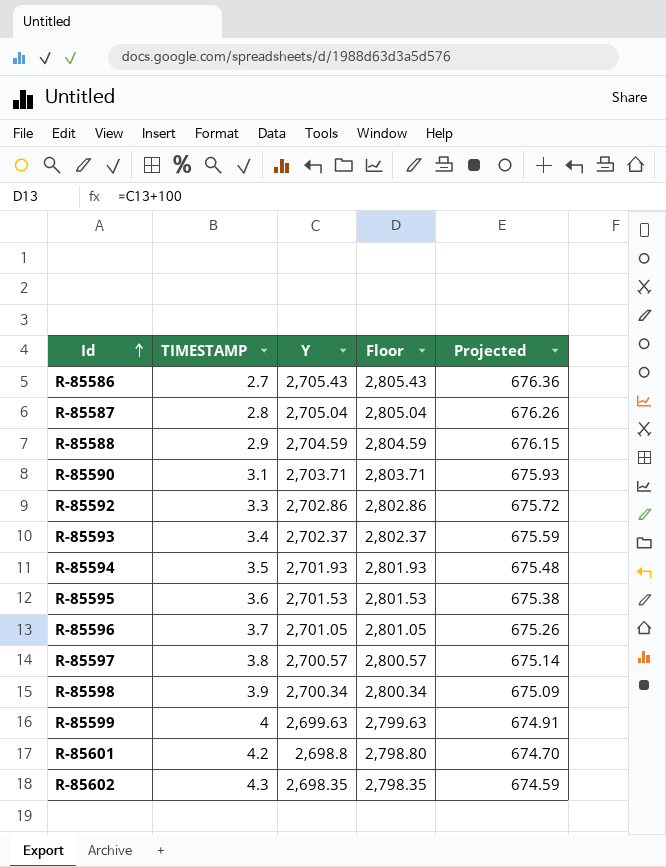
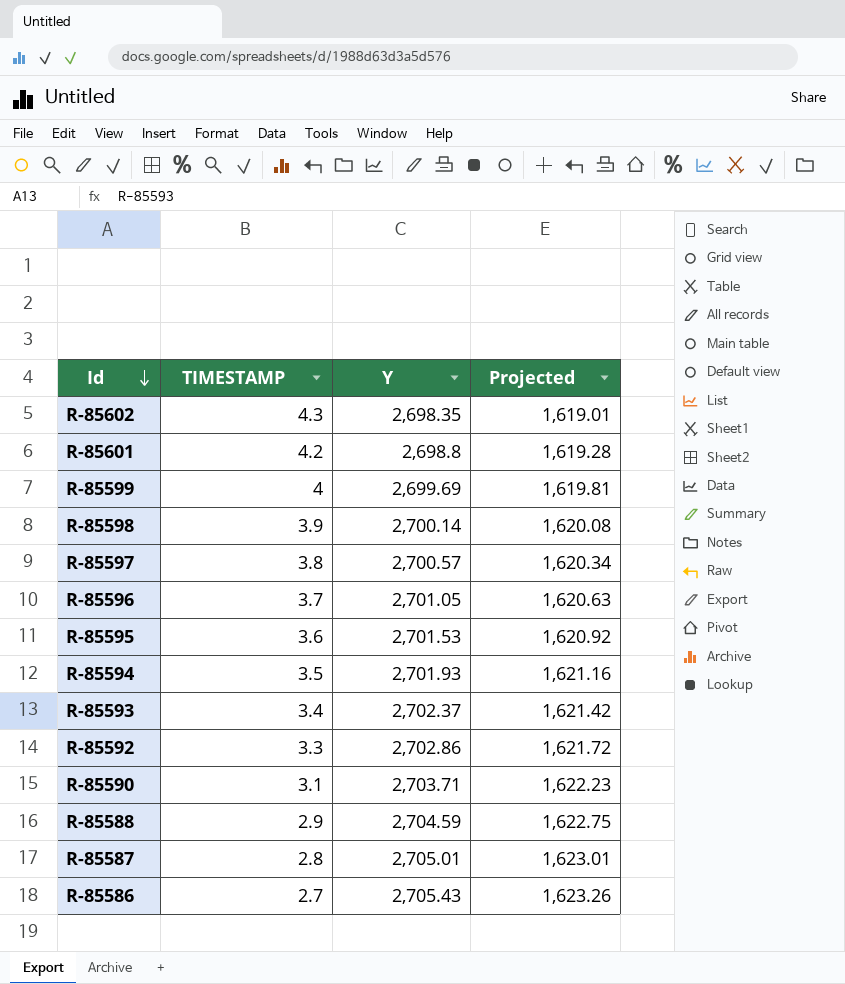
row order: Id ascending -> Id descending
column Floor | formula: [Y] + 100 -> none
column Projected | formula: [Y] * 0.25 -> [Y] * 0.6
R-85599 | Y: 2,699.63 -> 2,699.69
R-85598 | Y: 2,700.34 -> 2,700.14
R-85587 | Y: 2,705.04 -> 2,705.01

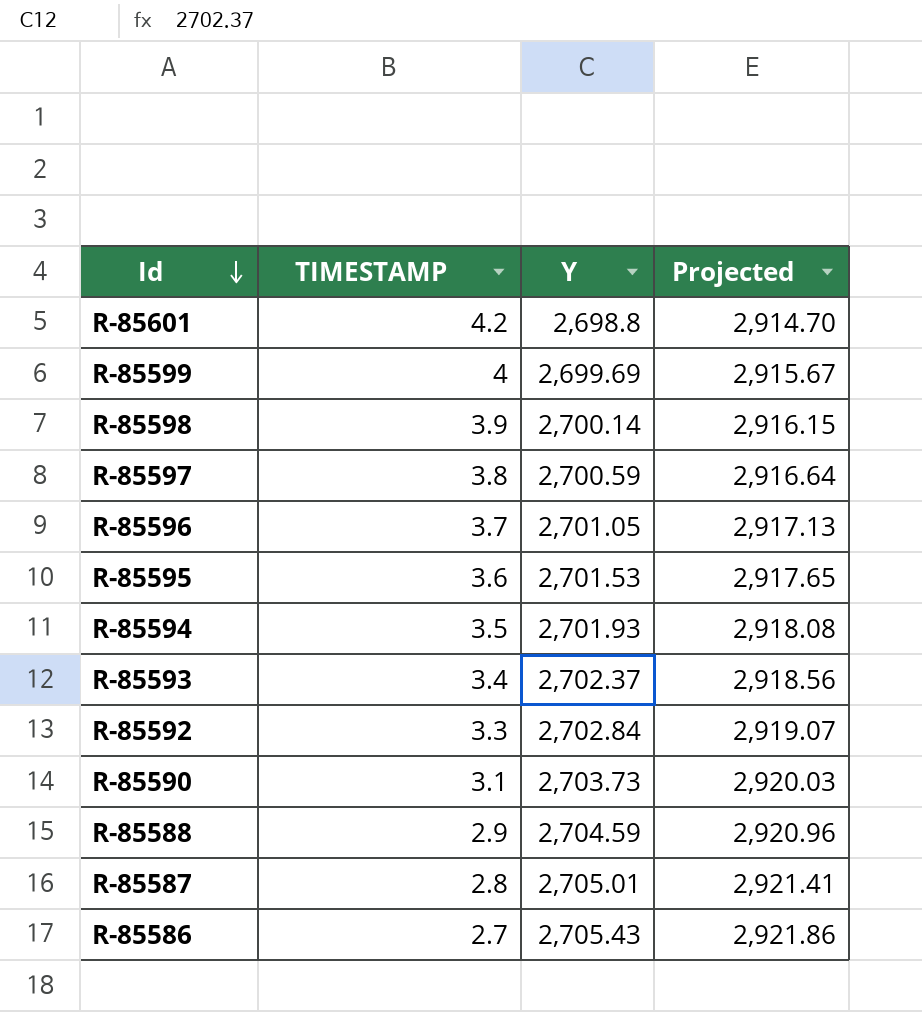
column Projected | formula: [Y] * 0.6 -> [Y] * 1.08
row R-85602: 4.3 | 2,698.35 | 1,619.01 -> none
R-85597 | Y: 2,700.57 -> 2,700.59
R-85592 | Y: 2,702.86 -> 2,702.84
R-85590 | Y: 2,703.71 -> 2,703.73

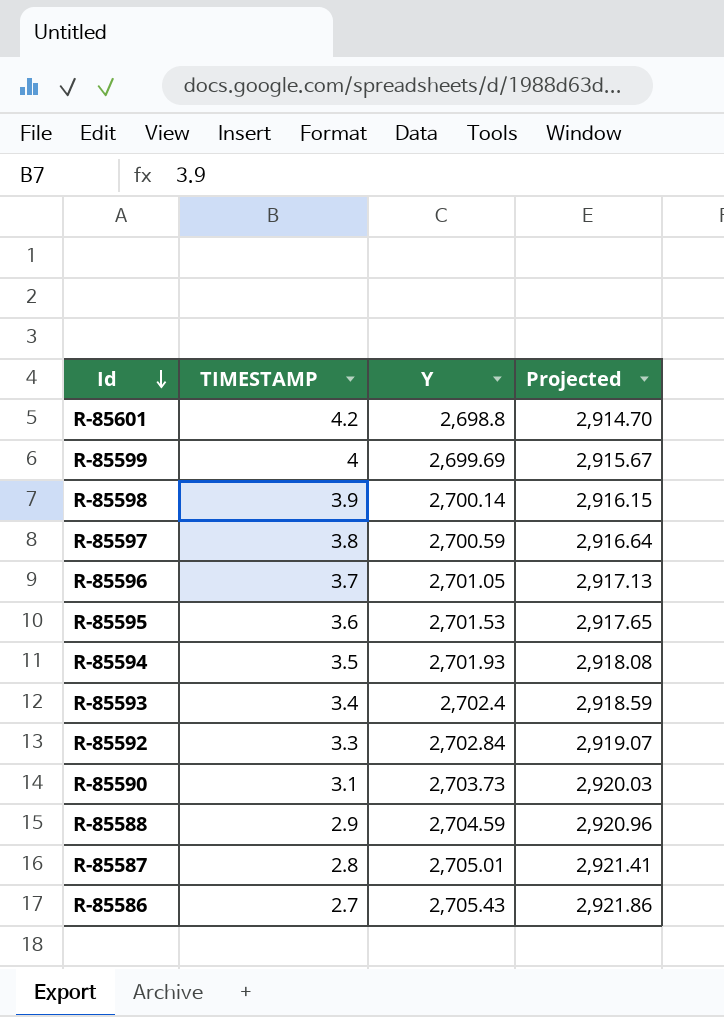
R-85593 | Y: 2,702.37 -> 2,702.4
R-85593 | Projected: 2,918.56 -> 2,918.59

